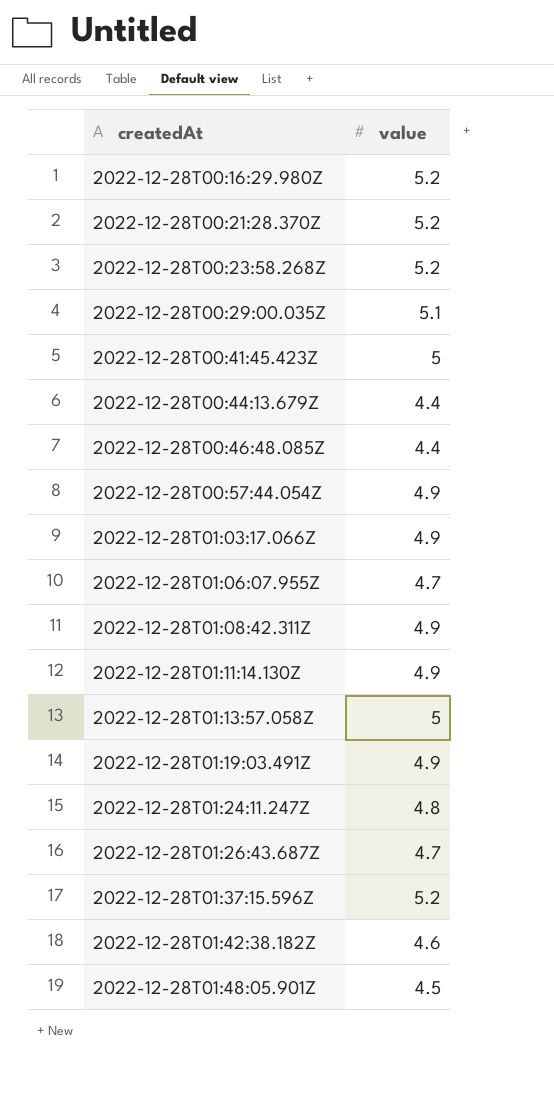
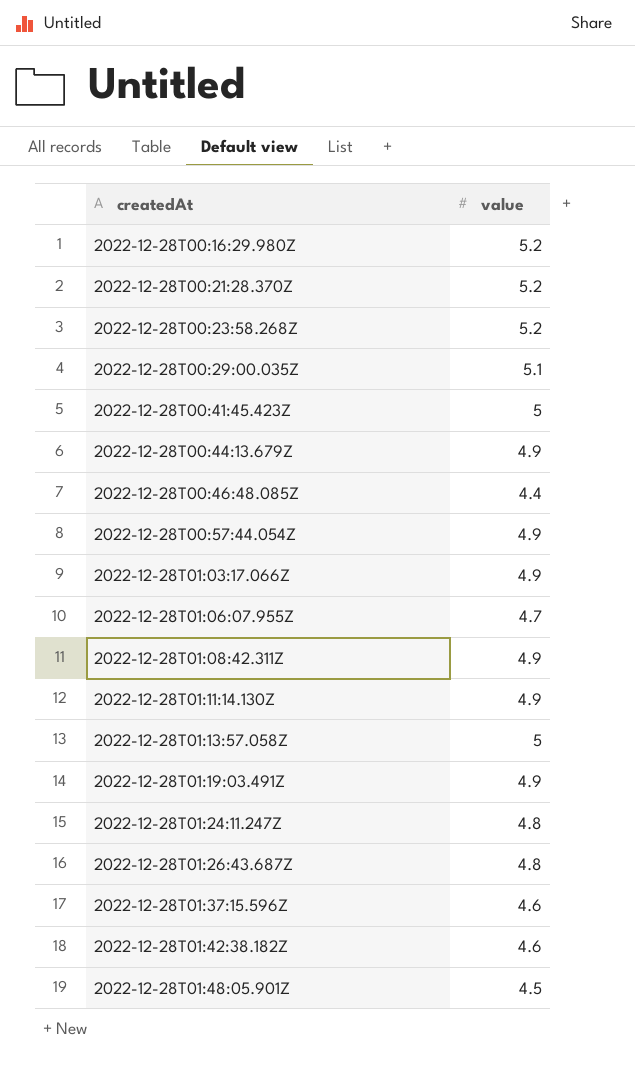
2022-12-28T00:44:13.679Z | value: 4.4 -> 4.9
2022-12-28T01:26:43.687Z | value: 4.7 -> 4.8
2022-12-28T01:37:15.596Z | value: 5.2 -> 4.6

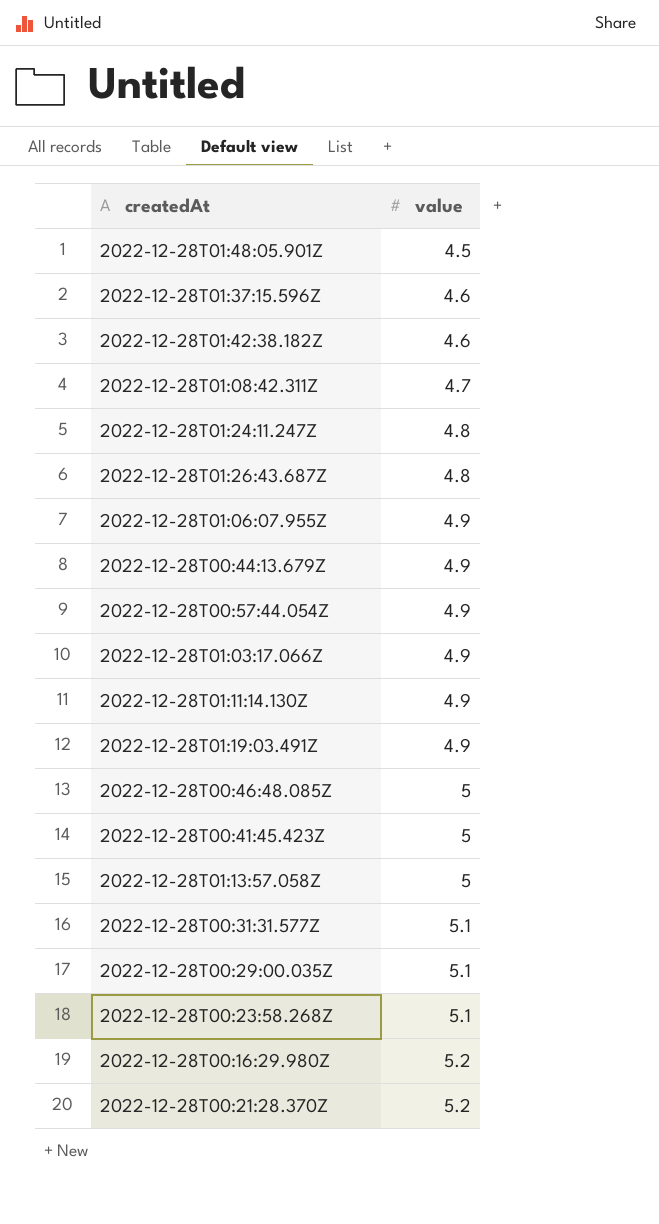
row order: createdAt ascending -> value ascending
2022-12-28T01:08:42.311Z | value: 4.9 -> 4.7
2022-12-28T01:06:07.955Z | value: 4.7 -> 4.9
2022-12-28T00:46:48.085Z | value: 4.4 -> 5
row 2022-12-28T00:31:31.577Z: none -> 5.1
2022-12-28T00:23:58.268Z | value: 5.2 -> 5.1

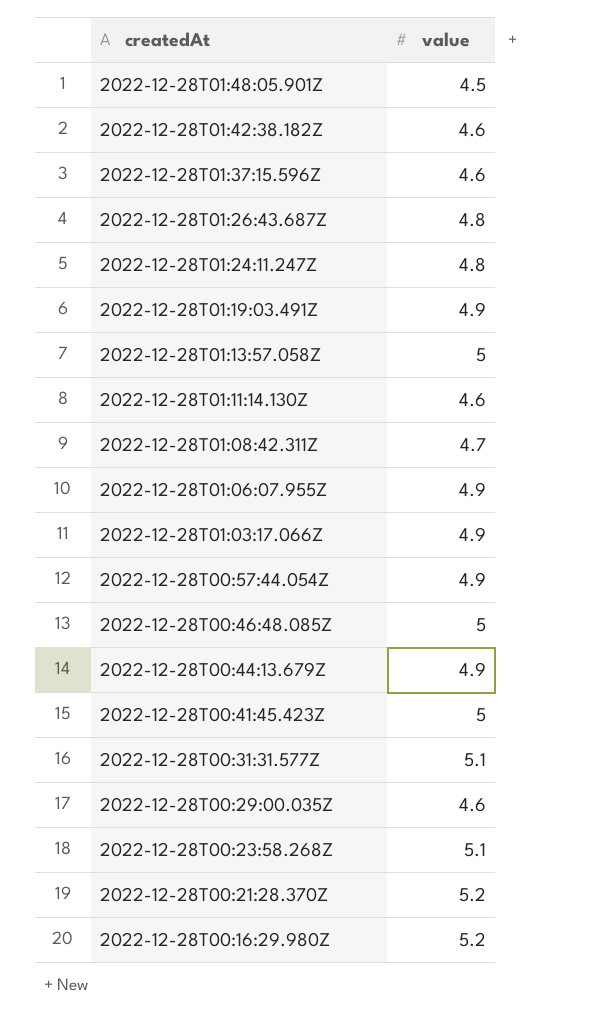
row order: value ascending -> createdAt descending
2022-12-28T01:11:14.130Z | value: 4.9 -> 4.6
2022-12-28T00:29:00.035Z | value: 5.1 -> 4.6

